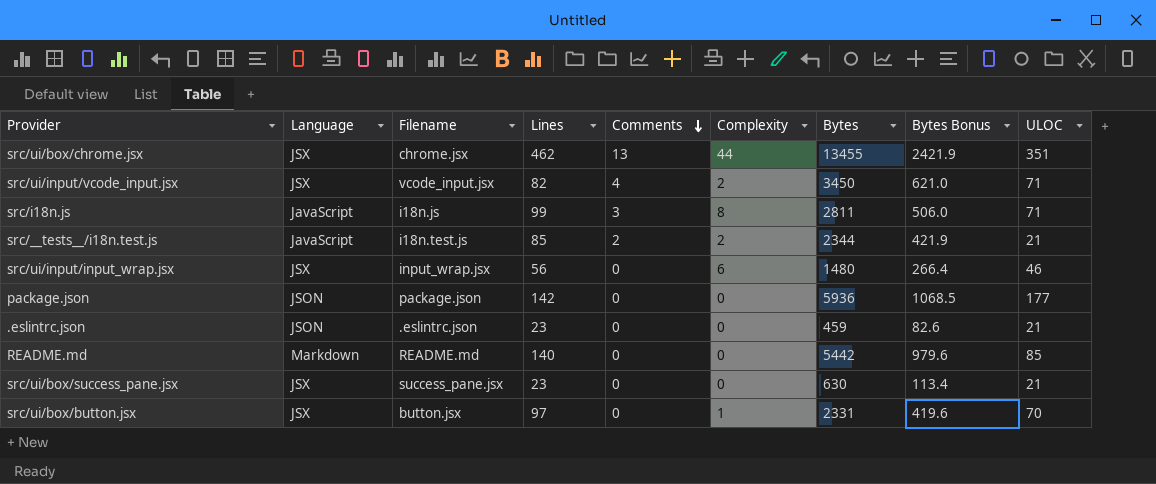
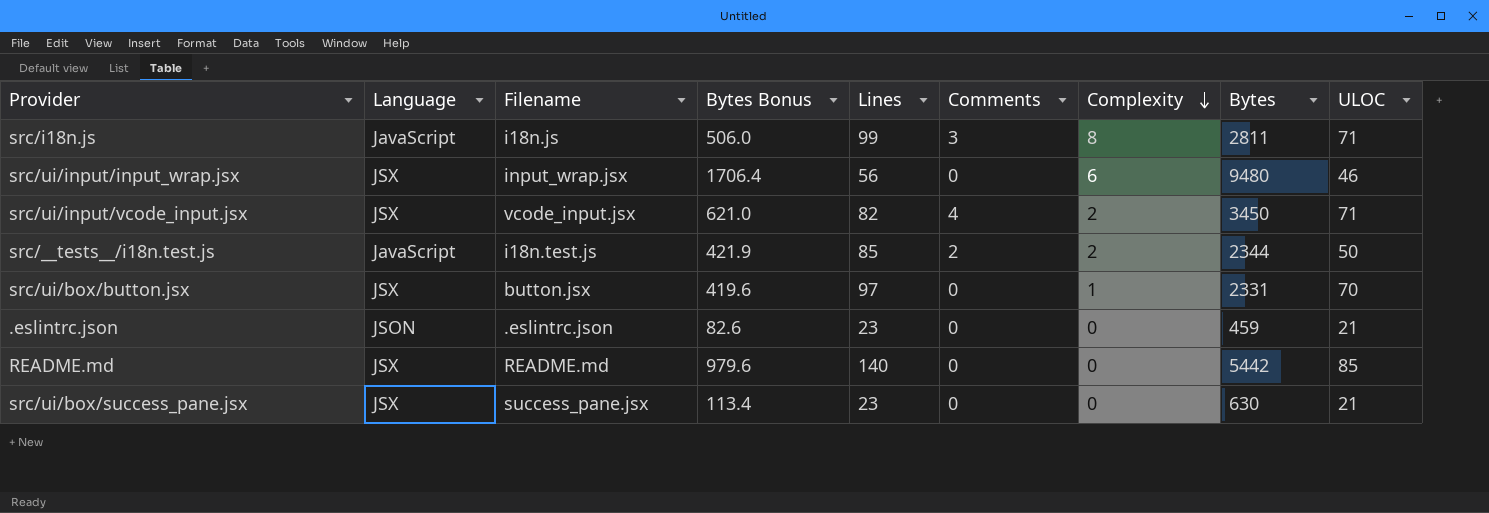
row order: Comments descending -> Complexity descending
column Bytes Bonus | position: 8 -> 4
row src/ui/box/chrome.jsx: JSX | chrome.jsx | 462 | 13 | 44 | 13455 | 2421.9 | 351 -> none
row package.json: JSON | package.json | 142 | 0 | 0 | 5936 | 1068.5 | 177 -> none
src/ui/input/input_wrap.jsx | Bytes Bonus: 266.4 -> 1706.4
src/ui/input/input_wrap.jsx | Bytes: 1480 -> 9480
src/__tests__/i18n.test.js | ULOC: 21 -> 50
README.md | Language: Markdown -> JSX

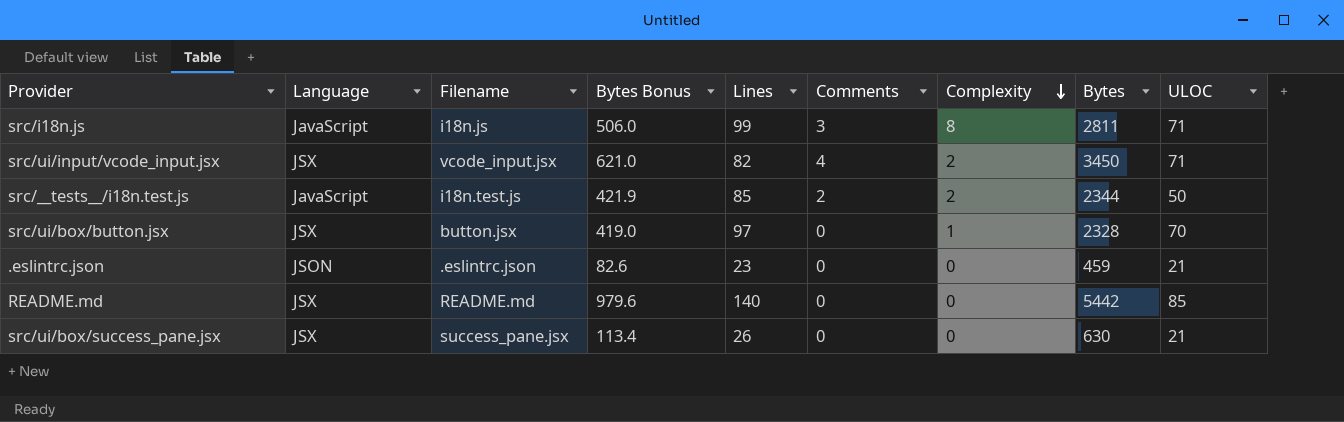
row src/ui/input/input_wrap.jsx: JSX | input_wrap.jsx | 1706.4 | 56 | 0 | 6 | 9480 | 46 -> none
src/ui/box/button.jsx | Bytes Bonus: 419.6 -> 419.0
src/ui/box/button.jsx | Bytes: 2331 -> 2328
src/ui/box/success_pane.jsx | Lines: 23 -> 26

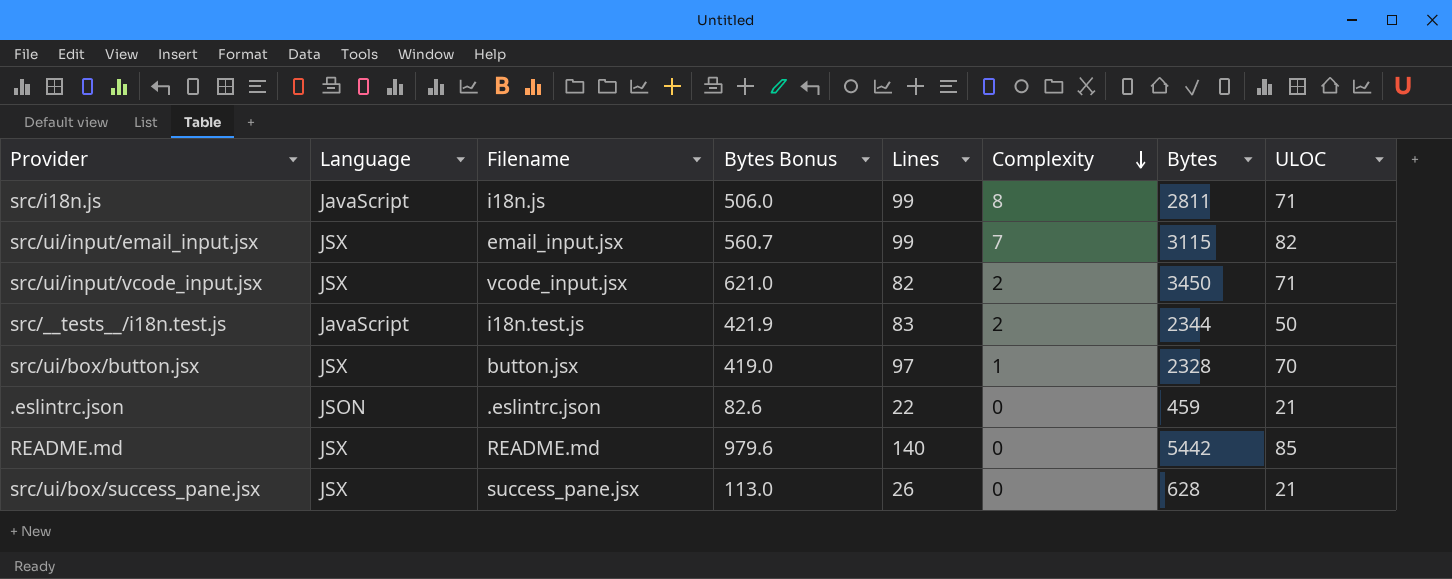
column Comments | position: 6 -> none
row src/ui/input/email_input.jsx: none -> JSX | email_input.jsx | 560.7 | 99 | 7 | 3115 | 82
src/__tests__/i18n.test.js | Lines: 85 -> 83
.eslintrc.json | Lines: 23 -> 22
src/ui/box/success_pane.jsx | Bytes Bonus: 113.4 -> 113.0
src/ui/box/success_pane.jsx | Bytes: 630 -> 628

